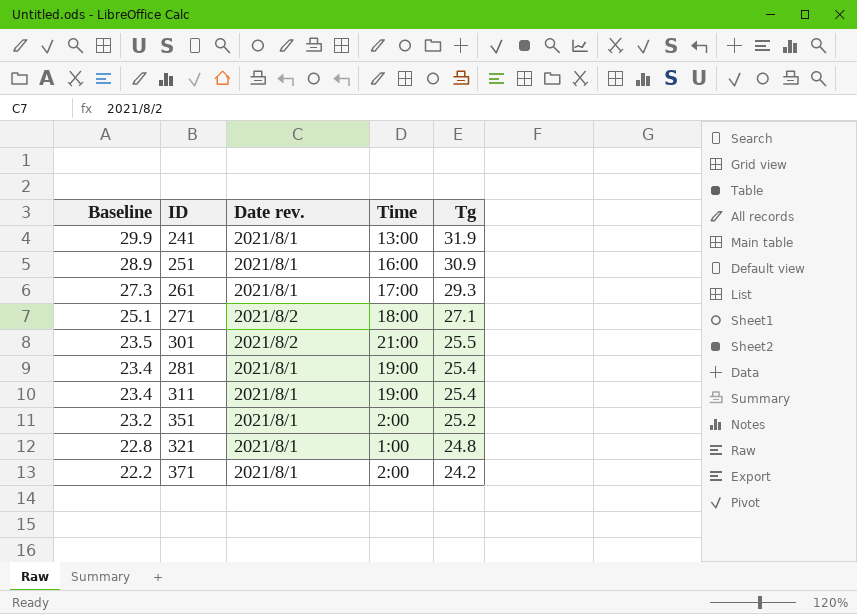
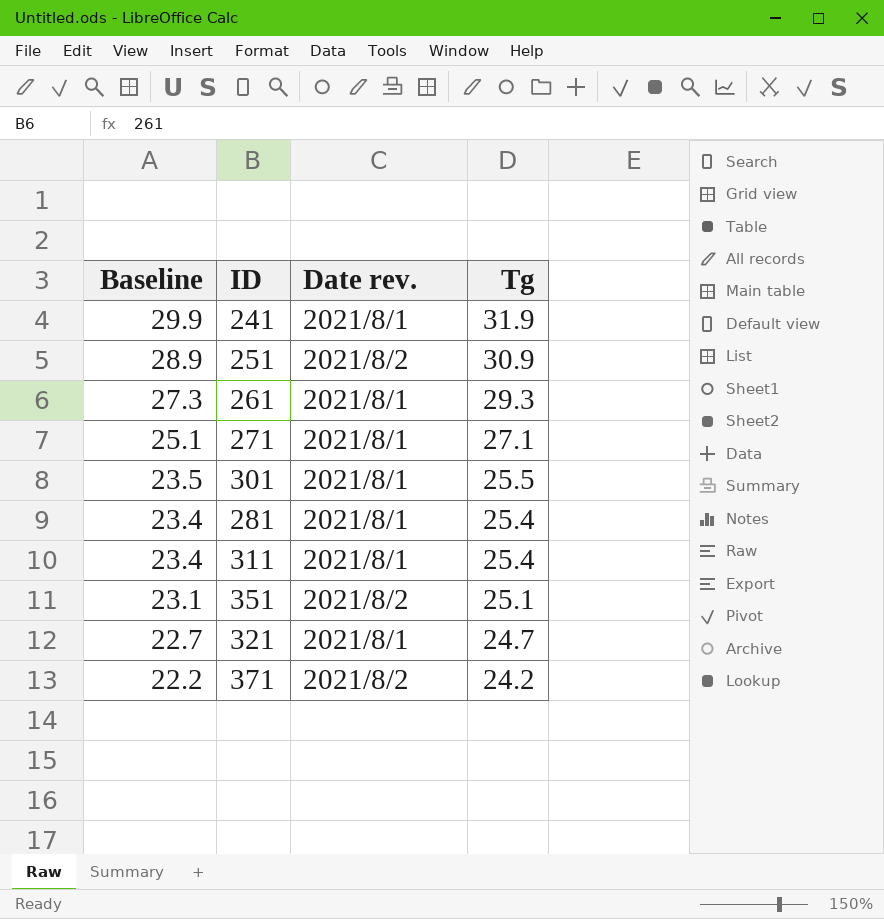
column Time | position: 4 -> none
251 | Date rev.: 2021/8/1 -> 2021/8/2
271 | Date rev.: 2021/8/2 -> 2021/8/1
301 | Date rev.: 2021/8/2 -> 2021/8/1
351 | Baseline: 23.2 -> 23.1
351 | Date rev.: 2021/8/1 -> 2021/8/2
351 | Tg: 25.2 -> 25.1
321 | Baseline: 22.8 -> 22.7
321 | Tg: 24.8 -> 24.7
371 | Date rev.: 2021/8/1 -> 2021/8/2

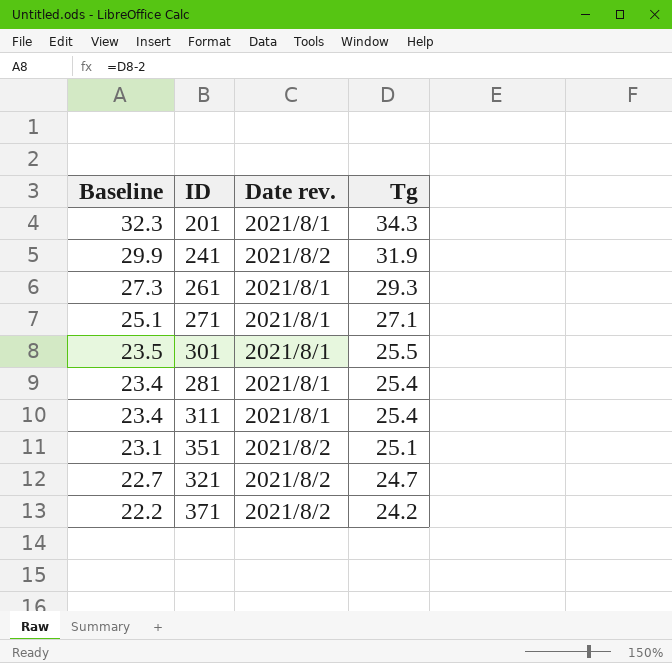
row 251: 28.9 | 2021/8/2 | 30.9 -> none
row 201: none -> 32.3 | 2021/8/1 | 34.3
241 | Date rev.: 2021/8/1 -> 2021/8/2
321 | Date rev.: 2021/8/1 -> 2021/8/2

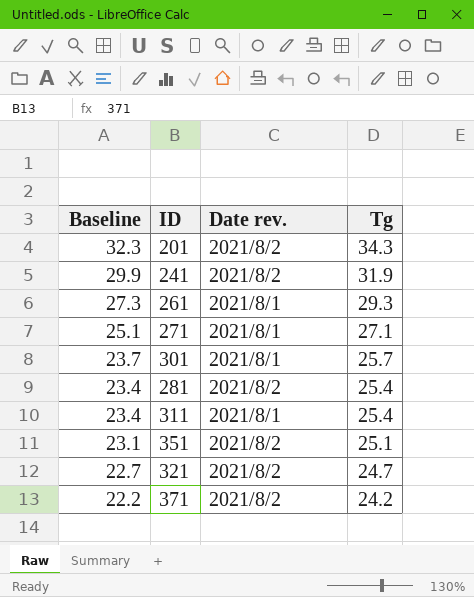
201 | Date rev.: 2021/8/1 -> 2021/8/2
301 | Baseline: 23.5 -> 23.7
301 | Tg: 25.5 -> 25.7
281 | Date rev.: 2021/8/1 -> 2021/8/2

